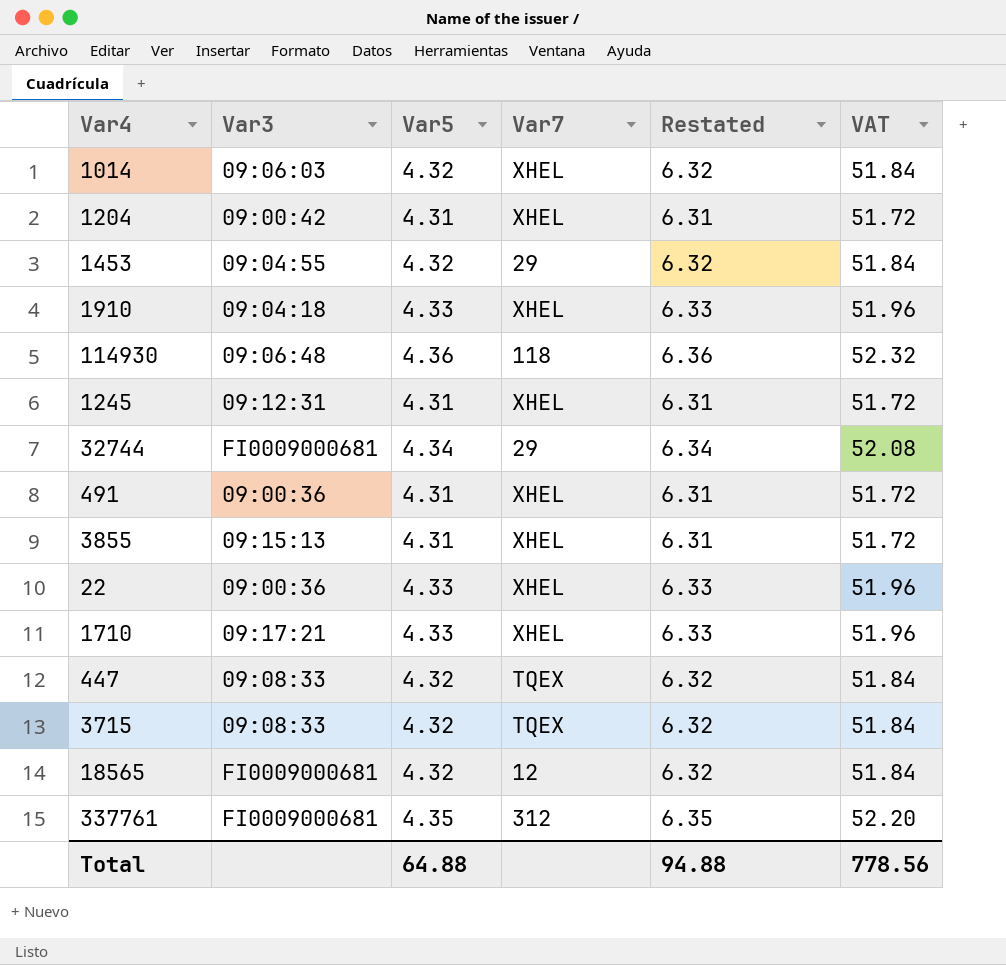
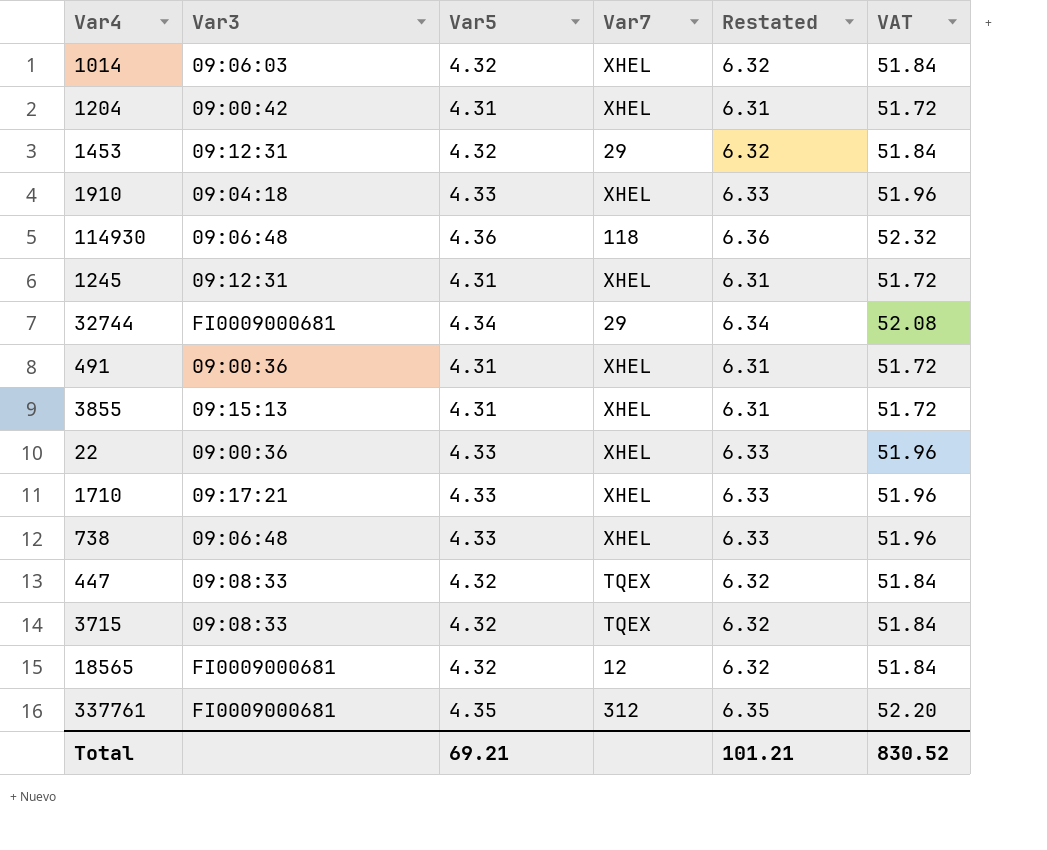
1453 | Var3: 09:04:55 -> 09:12:31
row 738: none -> 09:06:48 | 4.33 | XHEL | 6.33 | 51.96
Total | Var5: 64.88 -> 69.21
Total | Restated: 94.88 -> 101.21
Total | VAT: 778.56 -> 830.52

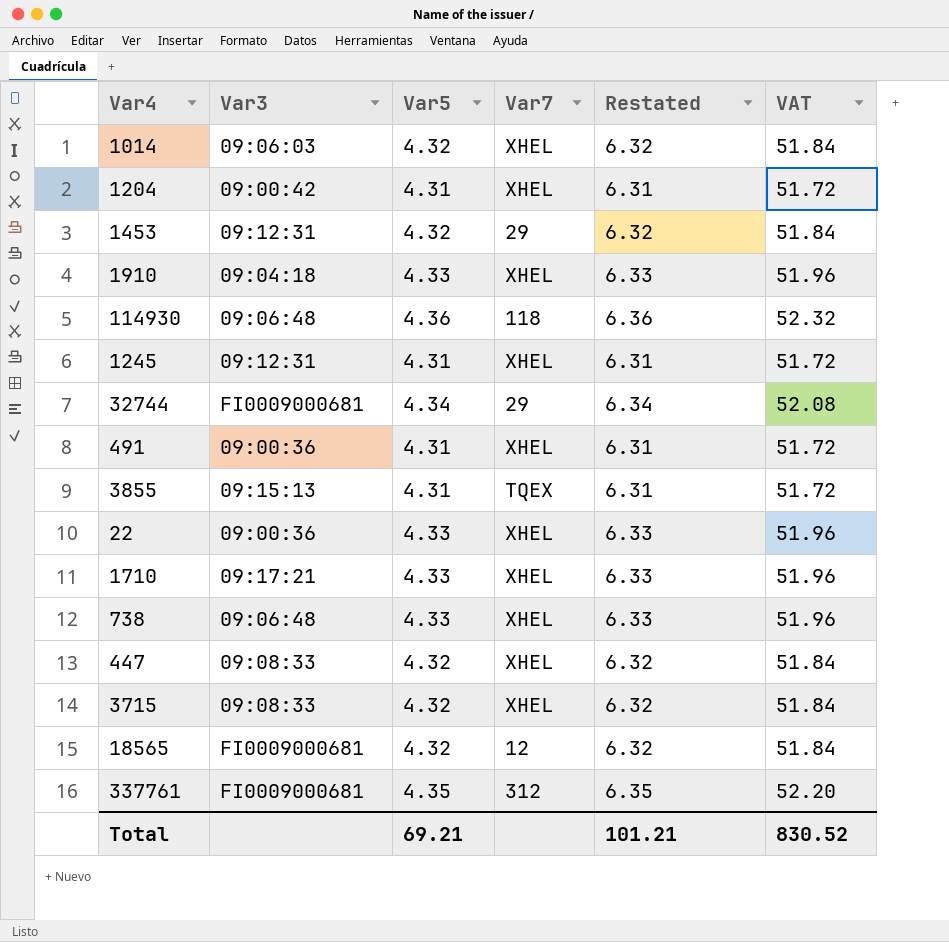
3855 | Var7: XHEL -> TQEX
447 | Var7: TQEX -> XHEL
3715 | Var7: TQEX -> XHEL

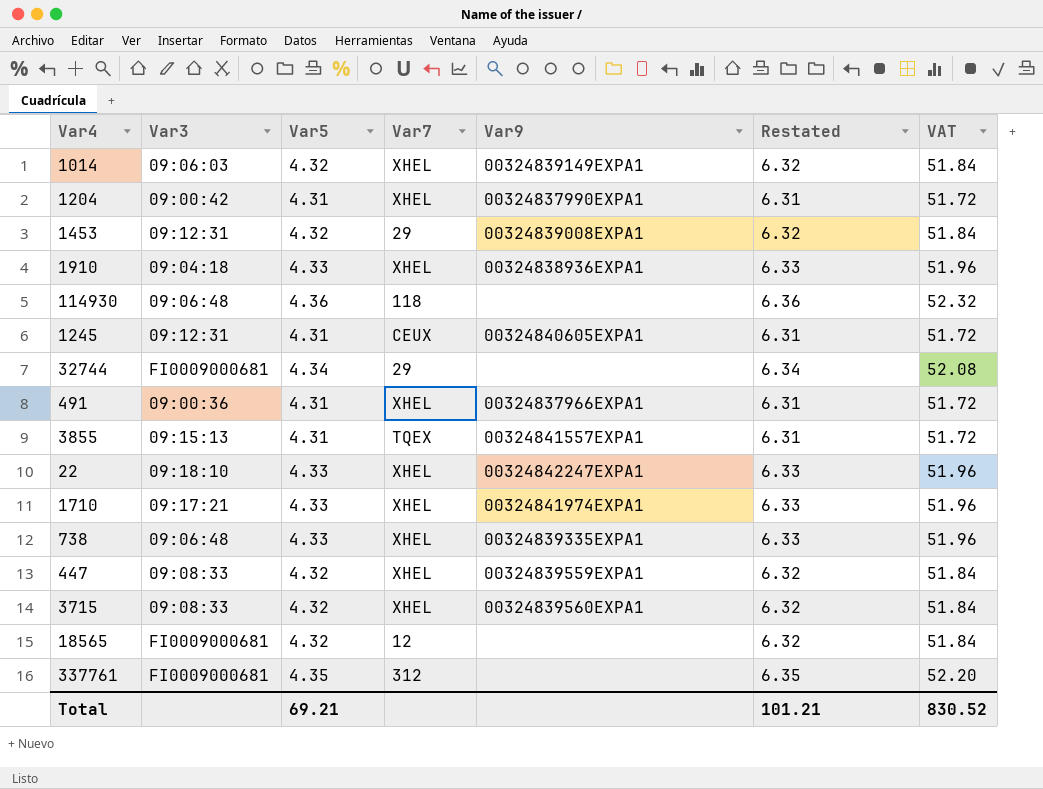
column Var9 | position: none -> 5
1245 | Var7: XHEL -> CEUX
22 | Var3: 09:00:36 -> 09:18:10

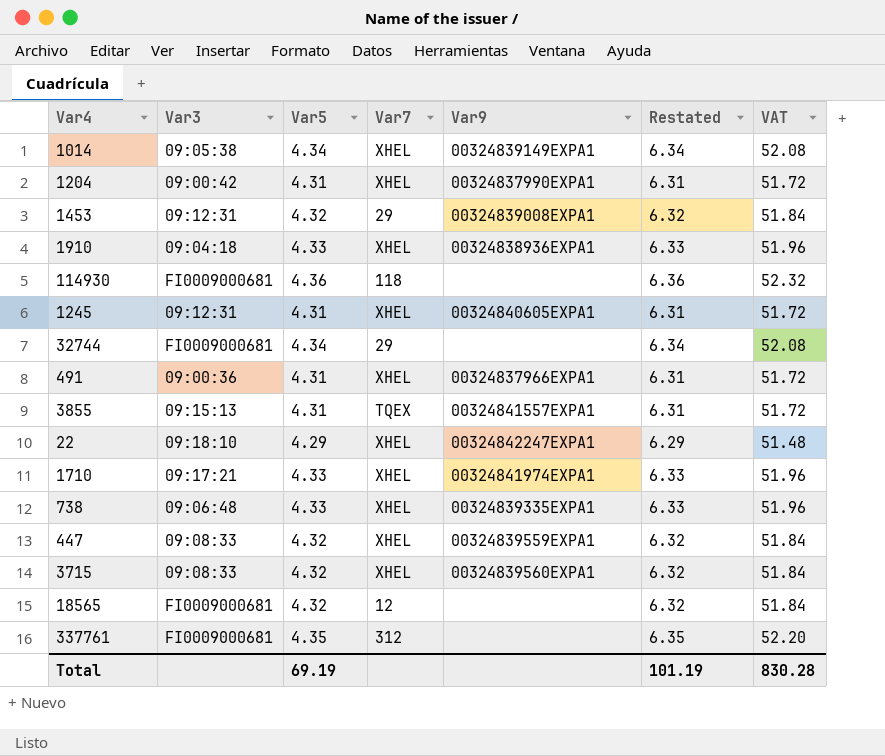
1014 | Var3: 09:06:03 -> 09:05:38
1014 | Var5: 4.32 -> 4.34
1014 | Restated: 6.32 -> 6.34
1014 | VAT: 51.84 -> 52.08
114930 | Var3: 09:06:48 -> FI0009000681
1245 | Var7: CEUX -> XHEL
22 | Var5: 4.33 -> 4.29
22 | Restated: 6.33 -> 6.29
22 | VAT: 51.96 -> 51.48
Total | Var5: 69.21 -> 69.19
Total | Restated: 101.21 -> 101.19
Total | VAT: 830.52 -> 830.28

